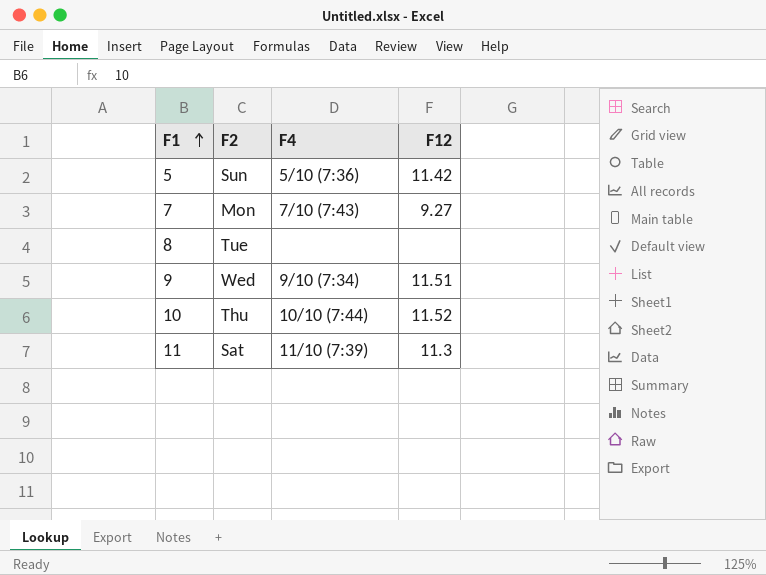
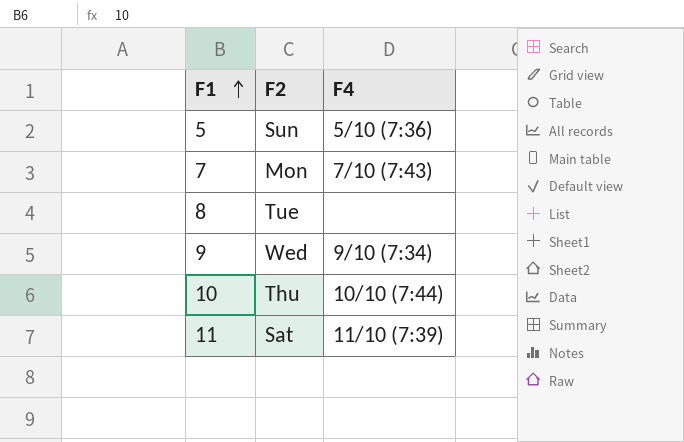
column F12 | position: 4 -> none

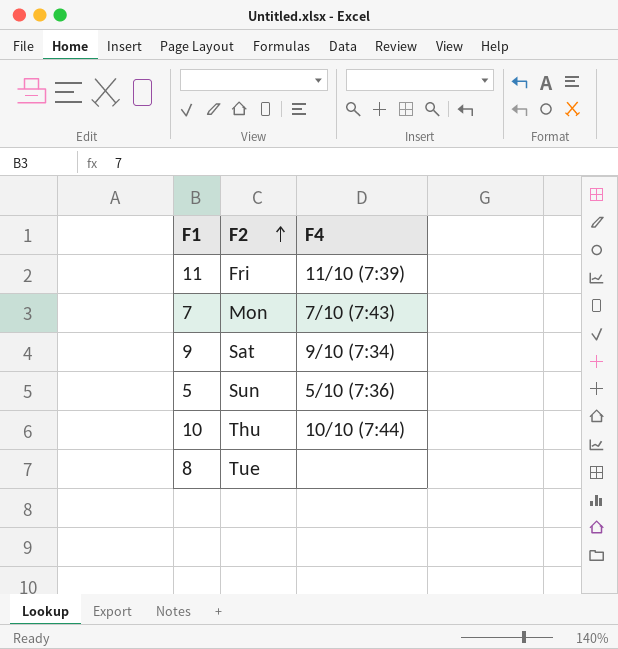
row order: F1 ascending -> F2 ascending
11 | F2: Sat -> Fri
9 | F2: Wed -> Sat

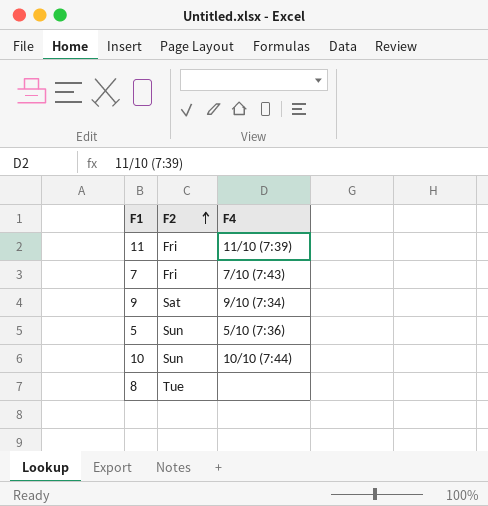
7 | F2: Mon -> Fri
10 | F2: Thu -> Sun

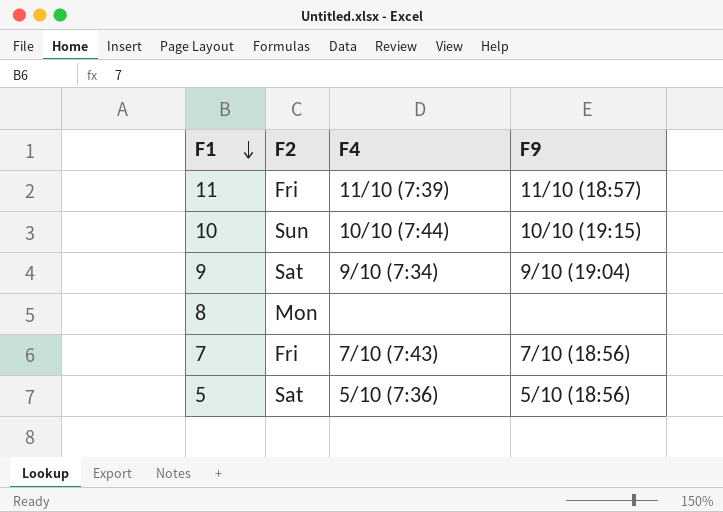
row order: F2 ascending -> F1 descending
column F9 | position: none -> 4
8 | F2: Tue -> Mon
5 | F2: Sun -> Sat

